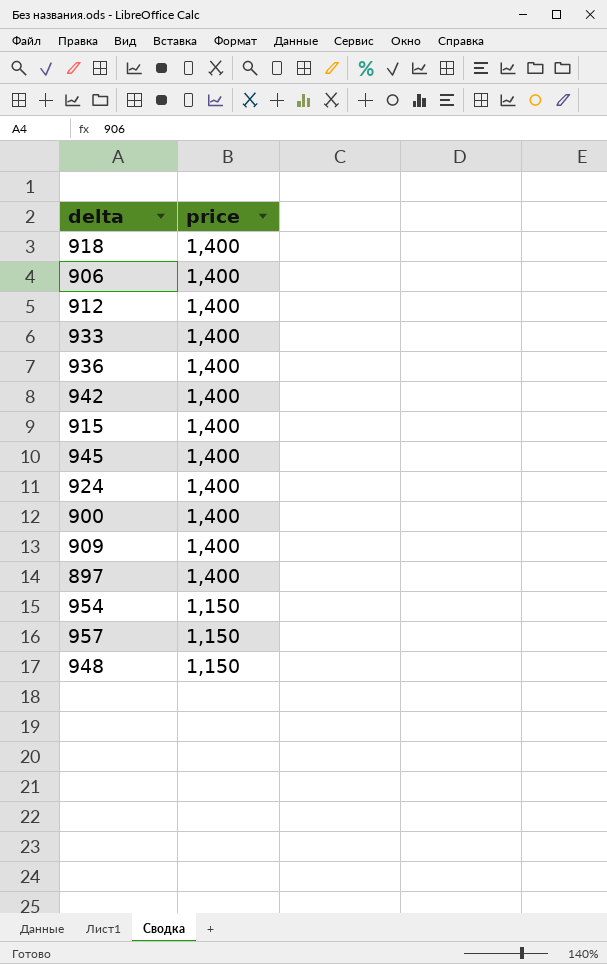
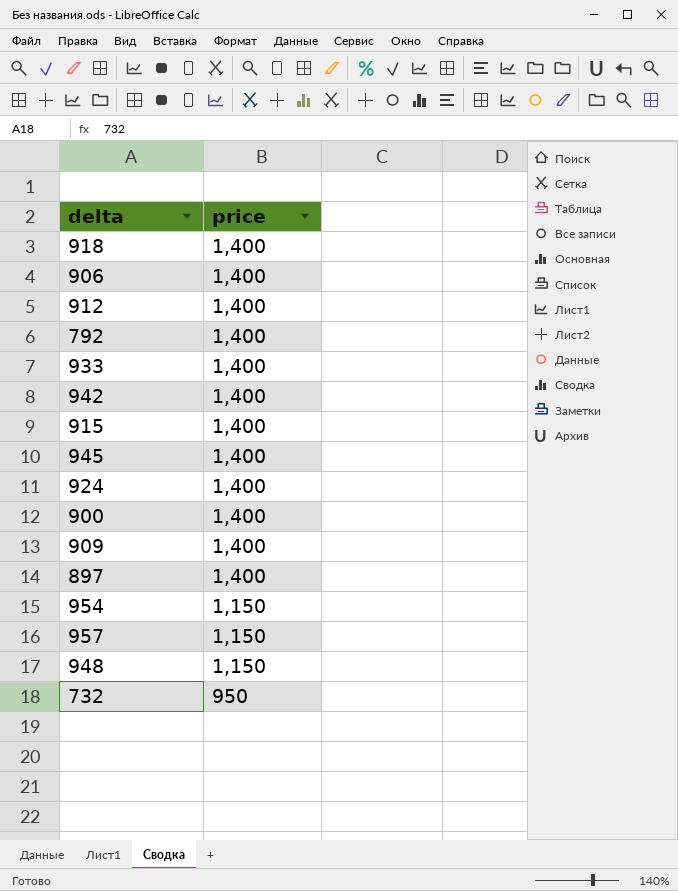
row 936: 1,400 -> none
row 792: none -> 1,400
row 732: none -> 950

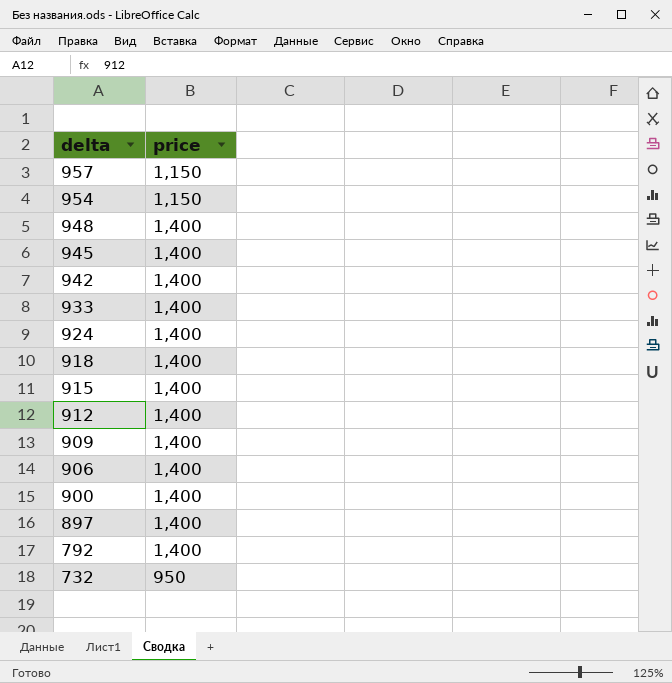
row order: price descending -> delta descending
948 | price: 1,150 -> 1,400

